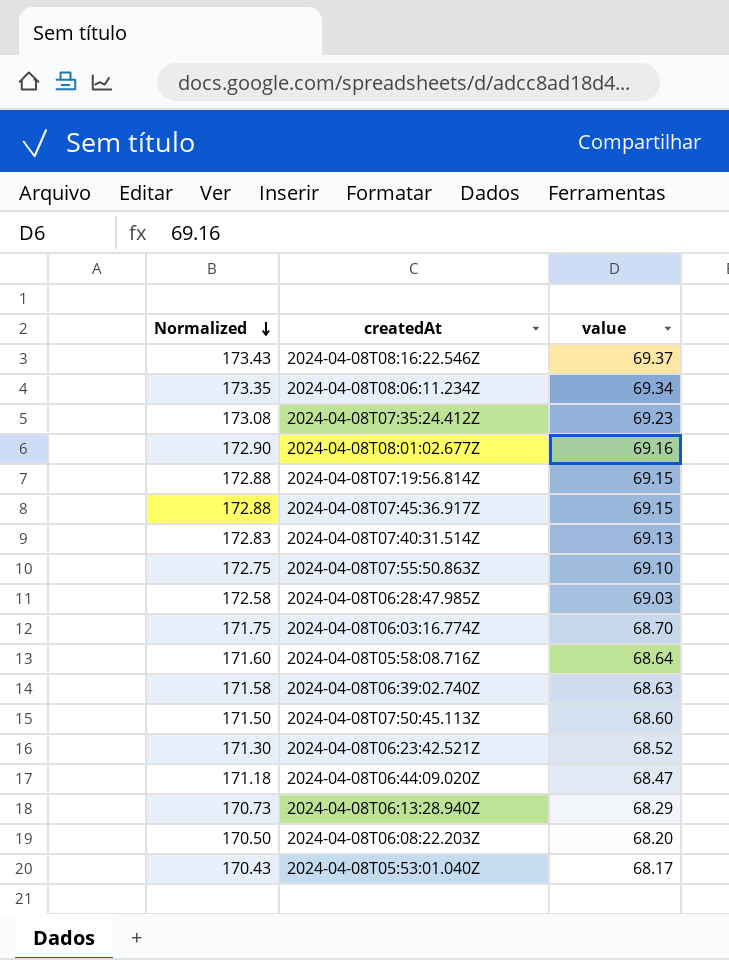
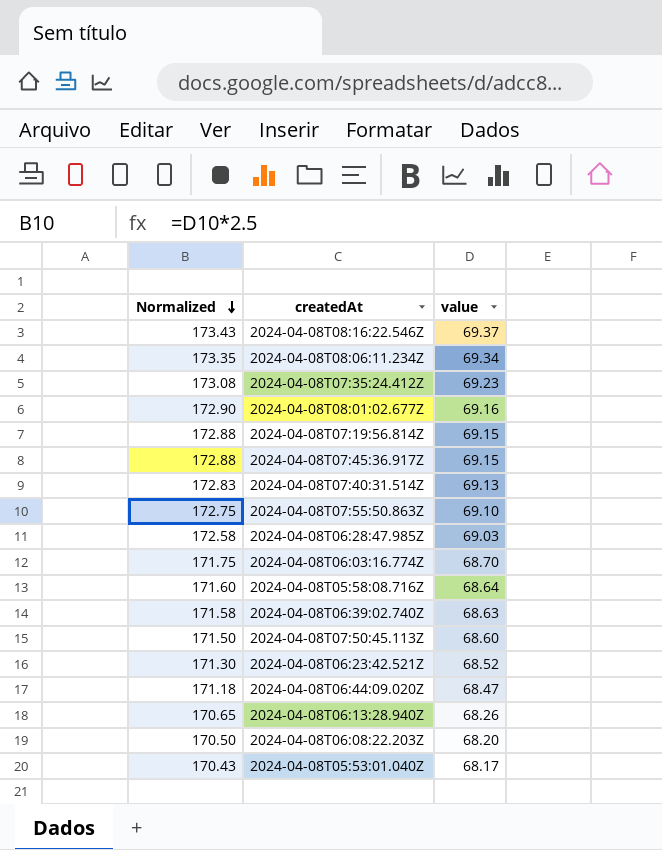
2024-04-08T06:13:28.940Z | Normalized: 170.73 -> 170.65
2024-04-08T06:13:28.940Z | value: 68.29 -> 68.26

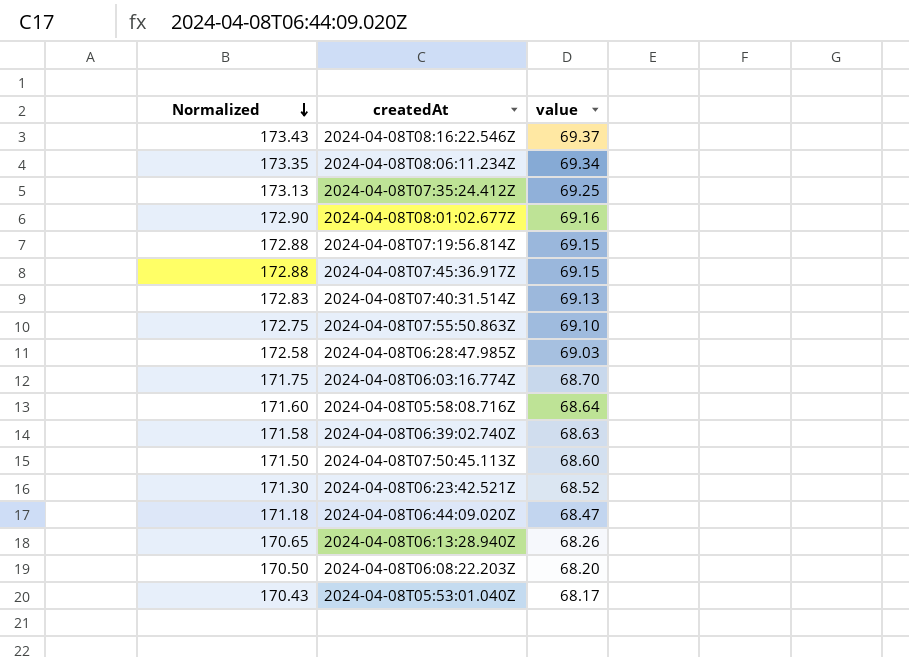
2024-04-08T07:35:24.412Z | Normalized: 173.08 -> 173.13
2024-04-08T07:35:24.412Z | value: 69.23 -> 69.25

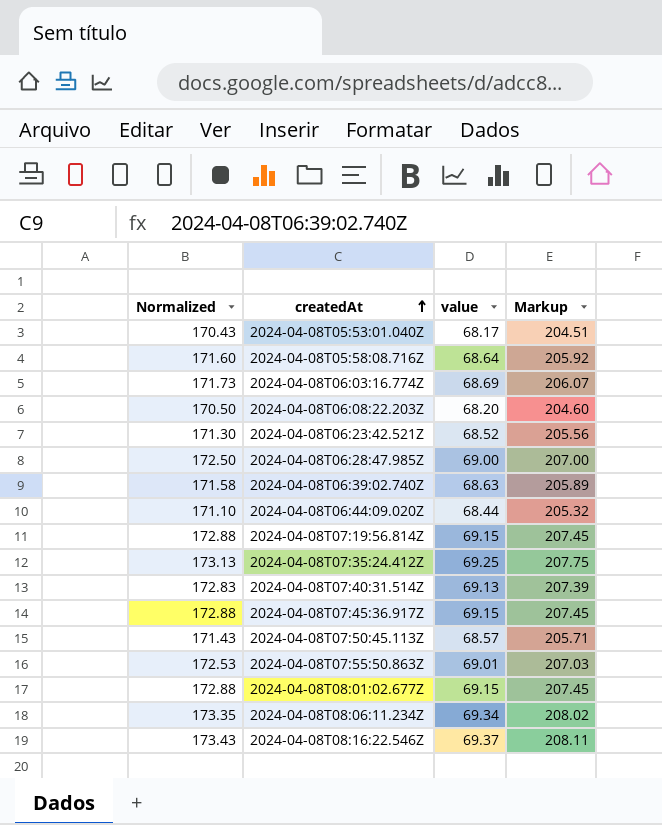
row order: Normalized descending -> createdAt ascending
column Markup | formula: none -> [value] * 3
row 2024-04-08T06:13:28.940Z: 170.65 | 68.26 -> none
2024-04-08T06:03:16.774Z | Normalized: 171.75 -> 171.73
2024-04-08T06:03:16.774Z | value: 68.70 -> 68.69
2024-04-08T06:28:47.985Z | Normalized: 172.58 -> 172.50
2024-04-08T06:28:47.985Z | value: 69.03 -> 69.00
2024-04-08T06:44:09.020Z | Normalized: 171.18 -> 171.10
2024-04-08T06:44:09.020Z | value: 68.47 -> 68.44
2024-04-08T07:50:45.113Z | Normalized: 171.50 -> 171.43
2024-04-08T07:50:45.113Z | value: 68.60 -> 68.57
2024-04-08T07:55:50.863Z | Normalized: 172.75 -> 172.53
2024-04-08T07:55:50.863Z | value: 69.10 -> 69.01
2024-04-08T08:01:02.677Z | Normalized: 172.90 -> 172.88
2024-04-08T08:01:02.677Z | value: 69.16 -> 69.15

